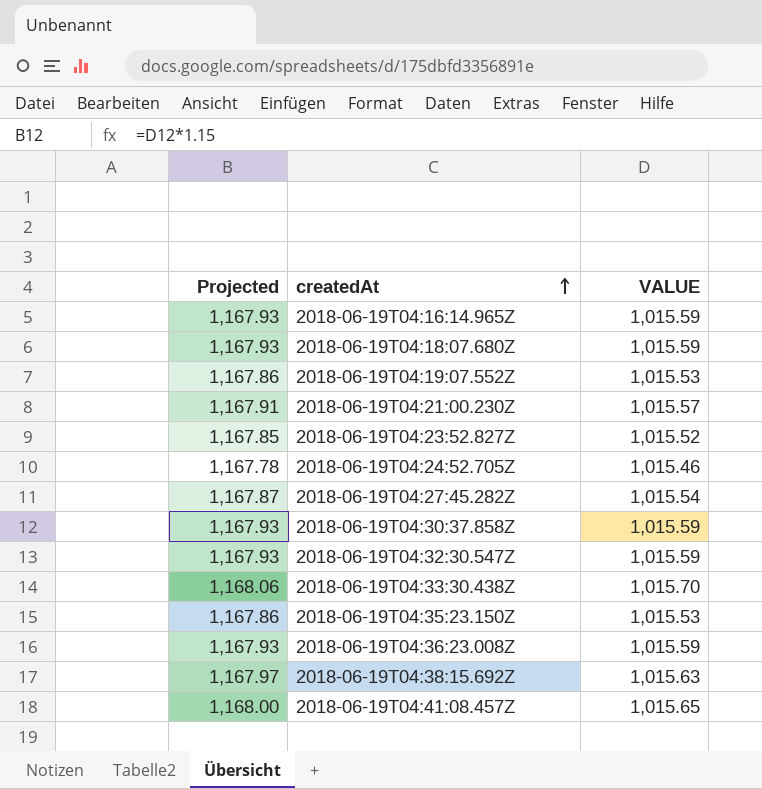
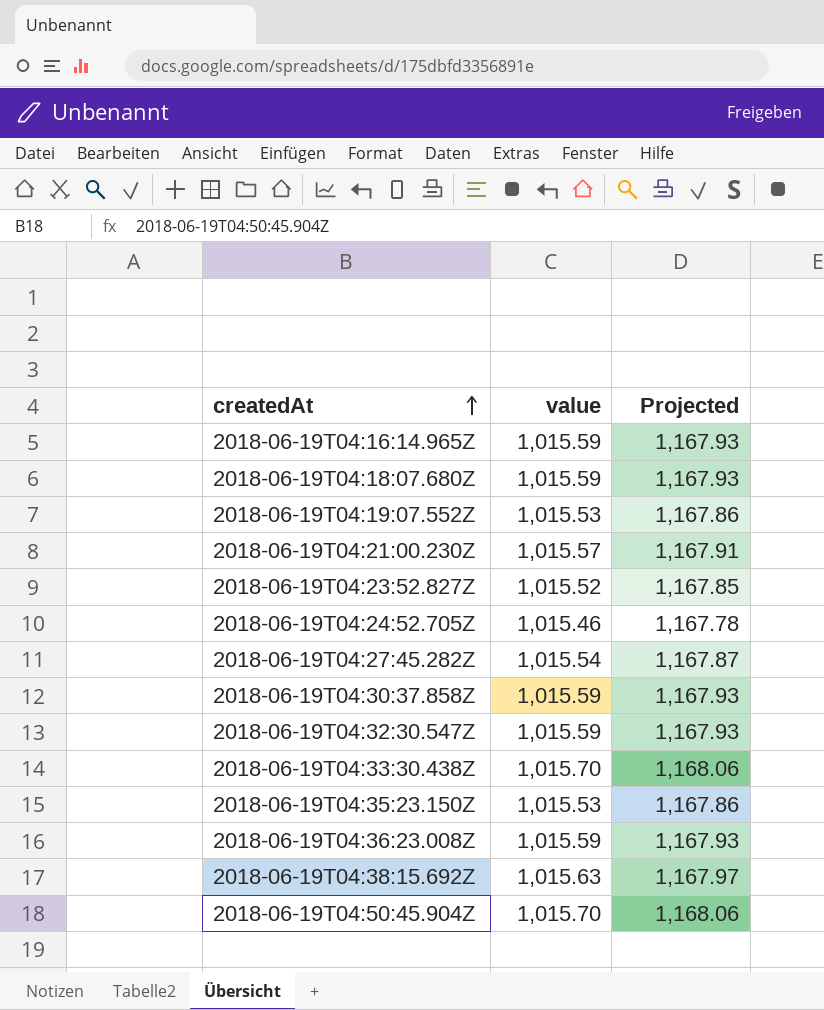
column name: VALUE -> value
column Projected | position: 1 -> 3
row 2018-06-19T04:41:08.457Z: 1,168.00 | 1,015.65 -> none
row 2018-06-19T04:50:45.904Z: none -> 1,015.70 | 1,168.06

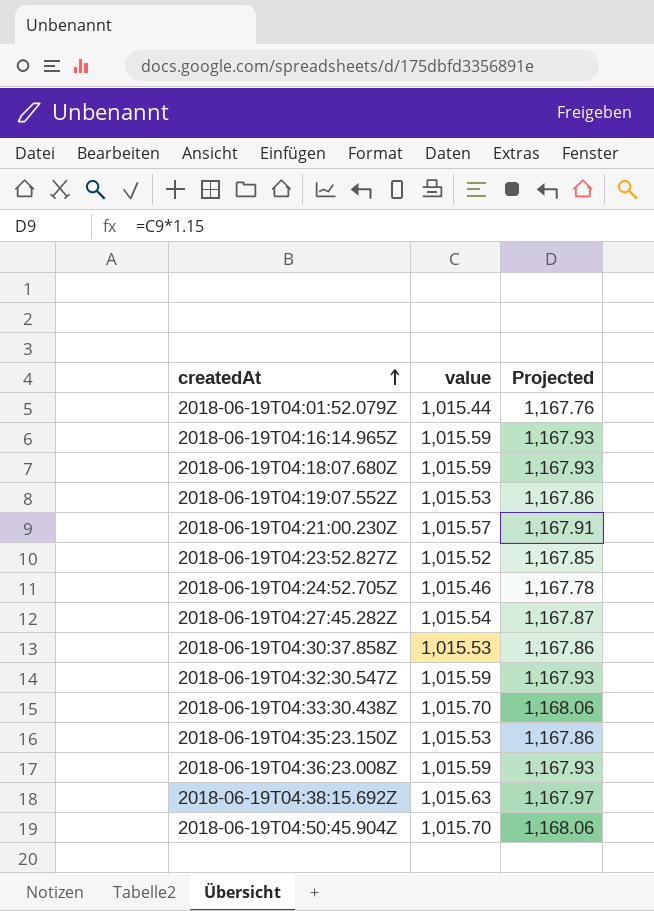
row 2018-06-19T04:01:52.079Z: none -> 1,015.44 | 1,167.76
2018-06-19T04:30:37.858Z | value: 1,015.59 -> 1,015.53
2018-06-19T04:30:37.858Z | Projected: 1,167.93 -> 1,167.86

